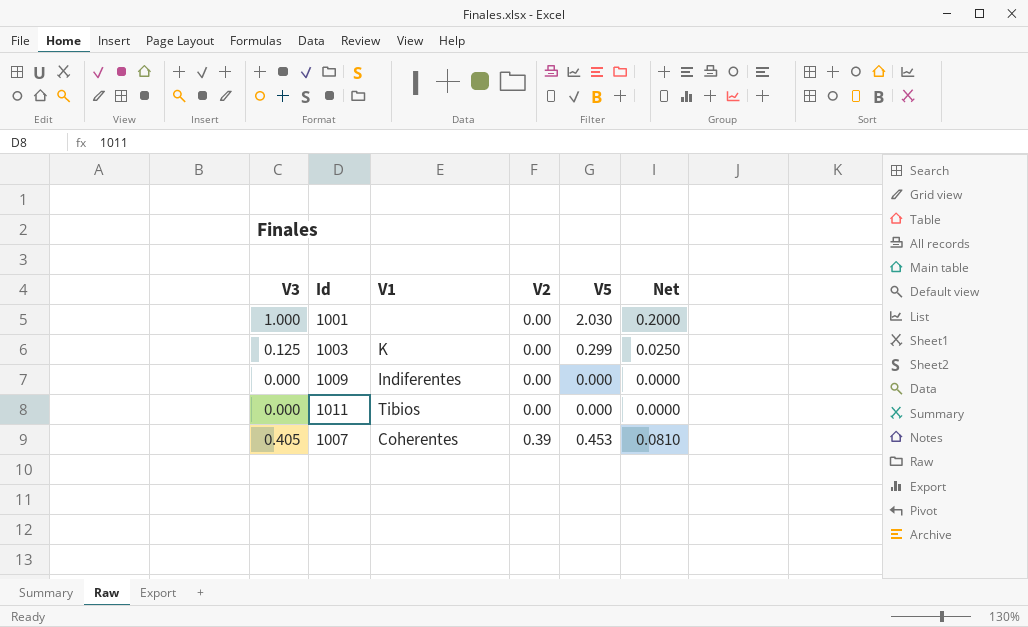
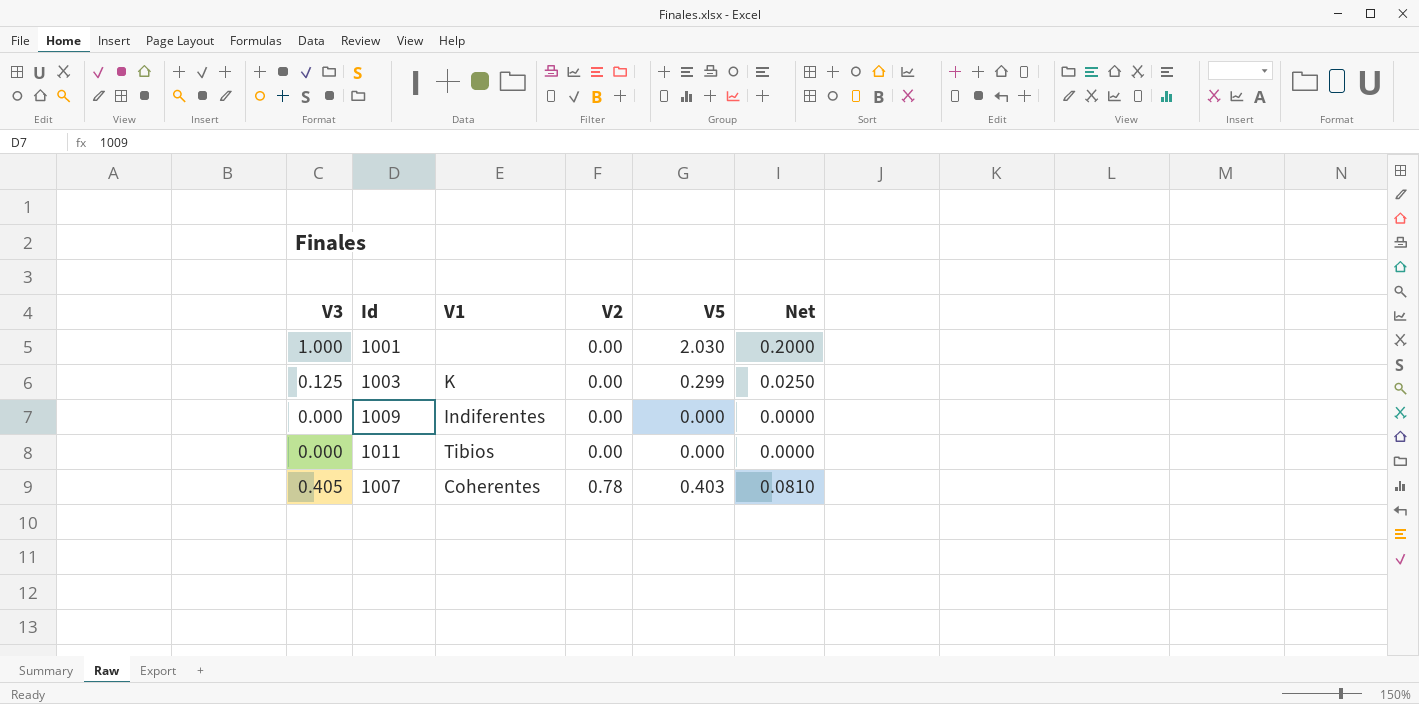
1007 | V2: 0.39 -> 0.78
1007 | V5: 0.453 -> 0.403

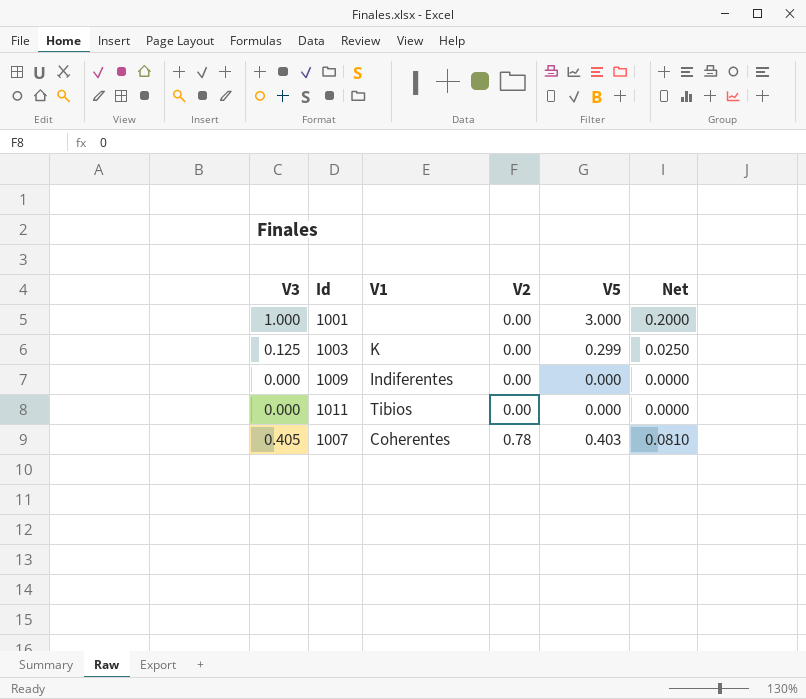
1001 | V5: 2.030 -> 3.000

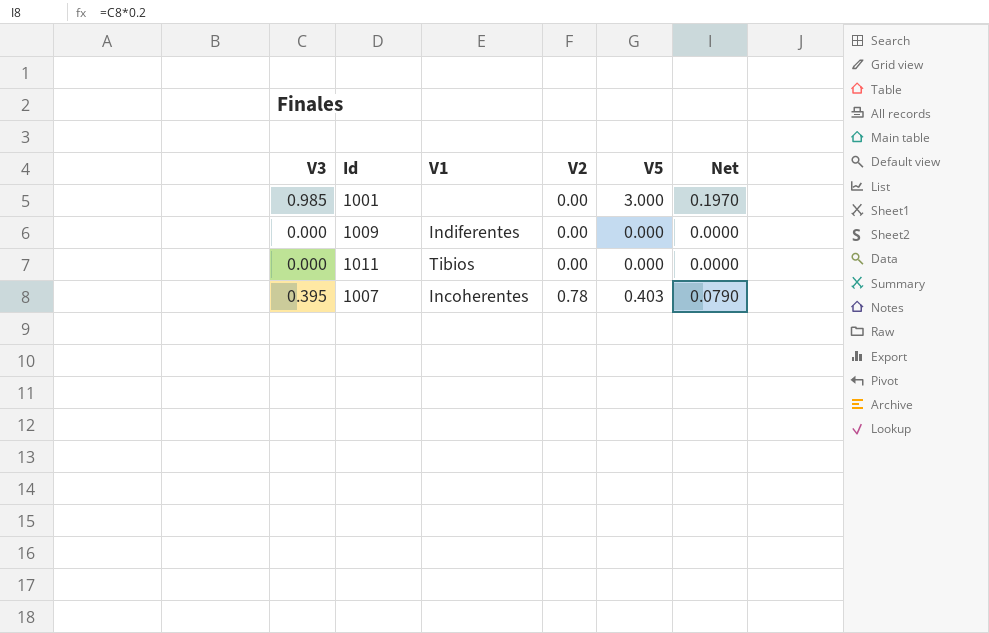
row 1003: 0.125 | K | 0.00 | 0.299 | 0.0250 -> none
1001 | V3: 1.000 -> 0.985
1001 | Net: 0.2000 -> 0.1970
1007 | V3: 0.405 -> 0.395
1007 | V1: Coherentes -> Incoherentes
1007 | Net: 0.0810 -> 0.0790

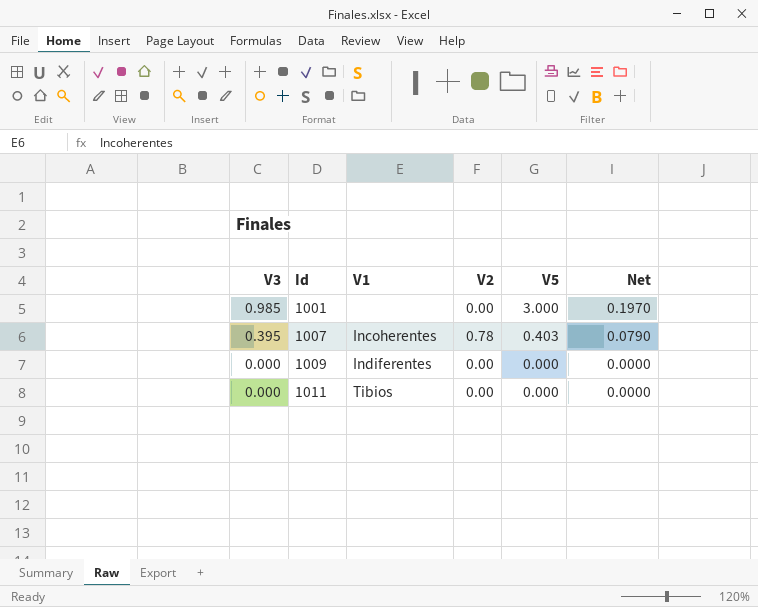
row order: V2 ascending -> V3 descending

